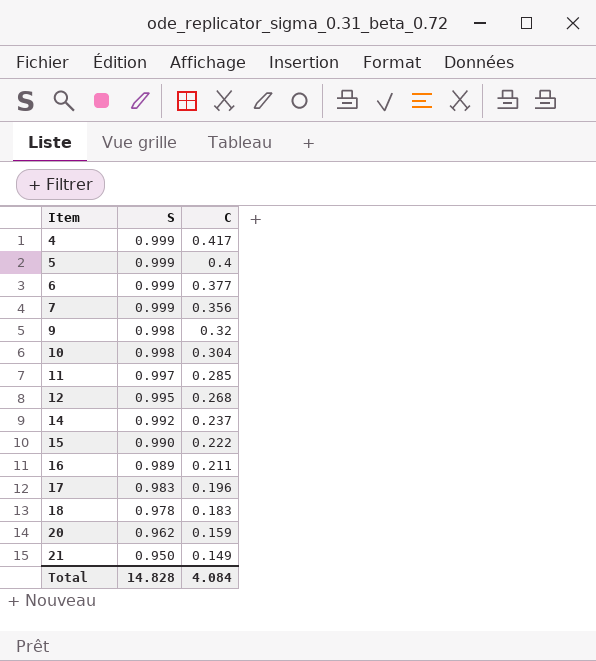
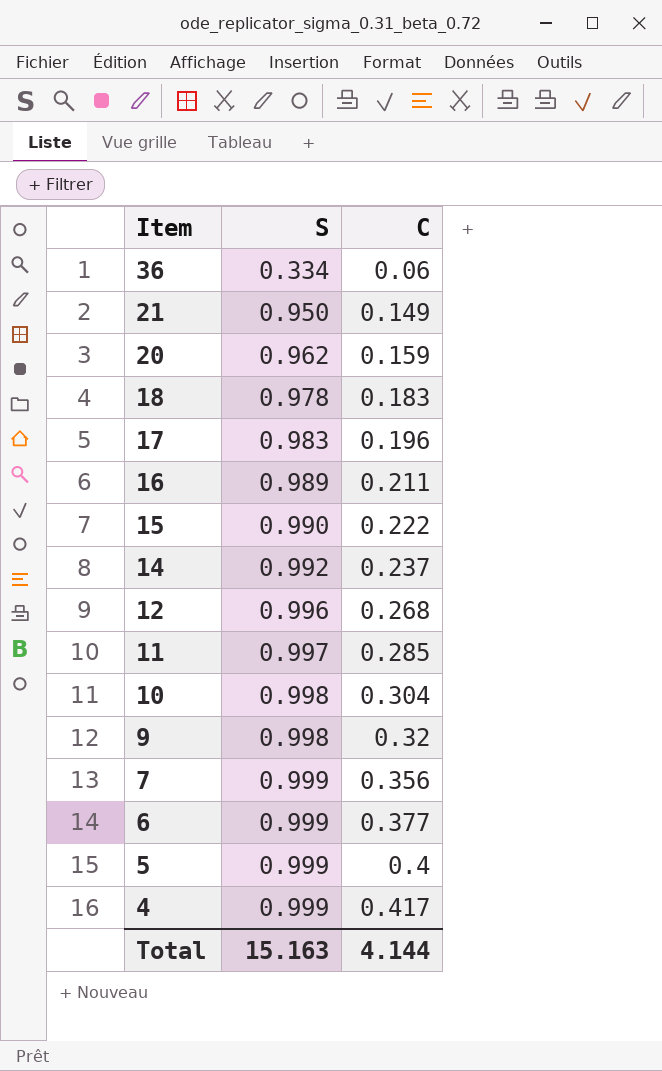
row order: Item ascending -> Item descending
row 36: none -> 0.334 | 0.06
12 | S: 0.995 -> 0.996
Total | S: 14.828 -> 15.163
Total | C: 4.084 -> 4.144

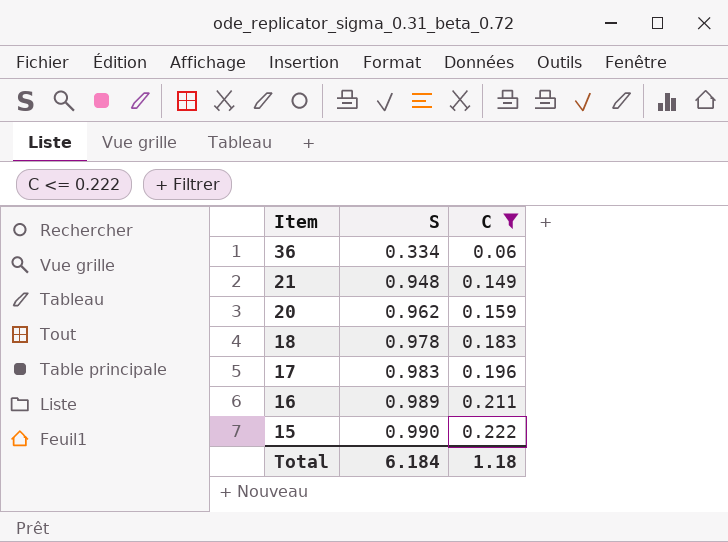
filter: none -> C <= 0.222
21 | S: 0.950 -> 0.948
Total | S: 15.163 -> 6.184
Total | C: 4.144 -> 1.18

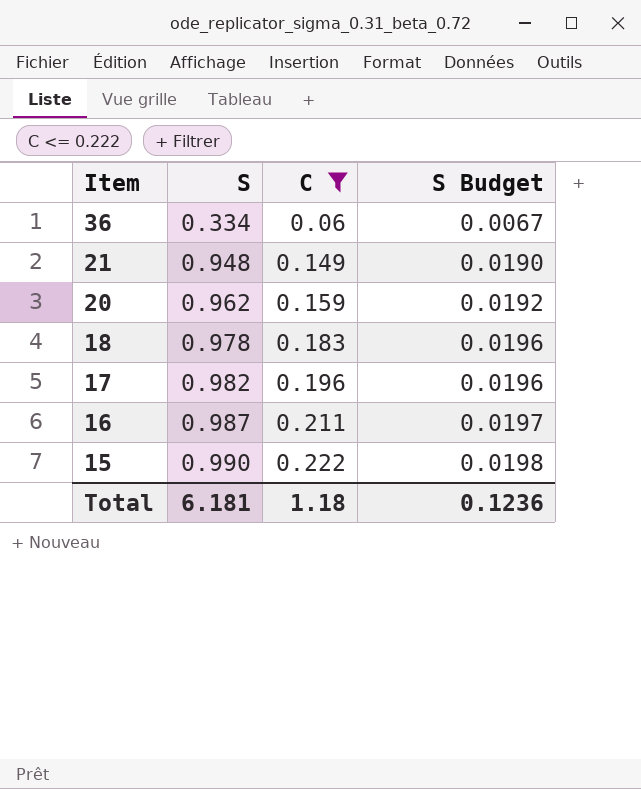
column S Budget | formula: none -> [S] * 0.02
17 | S: 0.983 -> 0.982
16 | S: 0.989 -> 0.987
Total | S: 6.184 -> 6.181

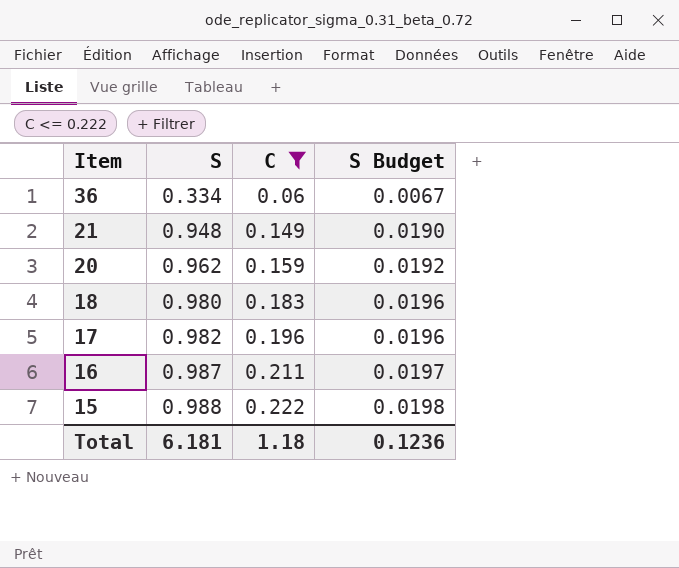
18 | S: 0.978 -> 0.980
15 | S: 0.990 -> 0.988

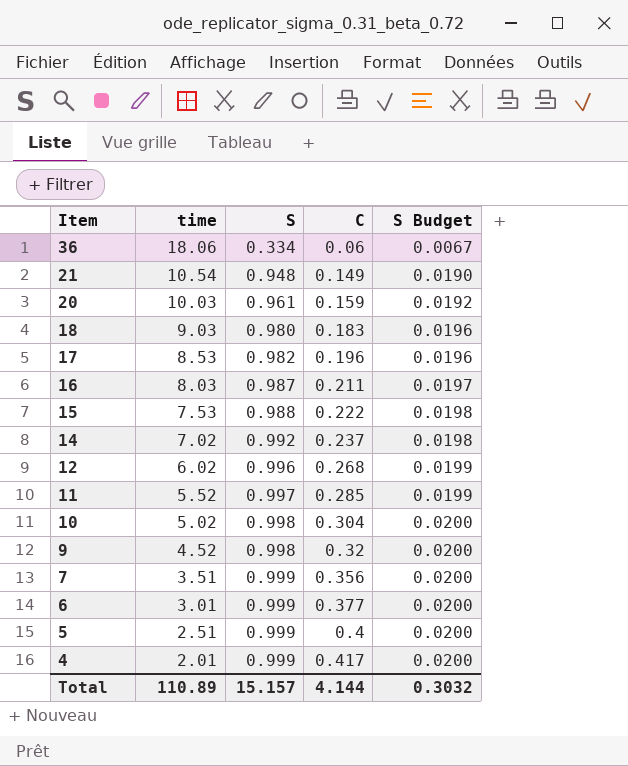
filter: C <= 0.222 -> none
column time | position: none -> 2
20 | S: 0.962 -> 0.961
Total | S: 6.181 -> 15.157
Total | C: 1.18 -> 4.144
Total | S Budget: 0.1236 -> 0.3032

